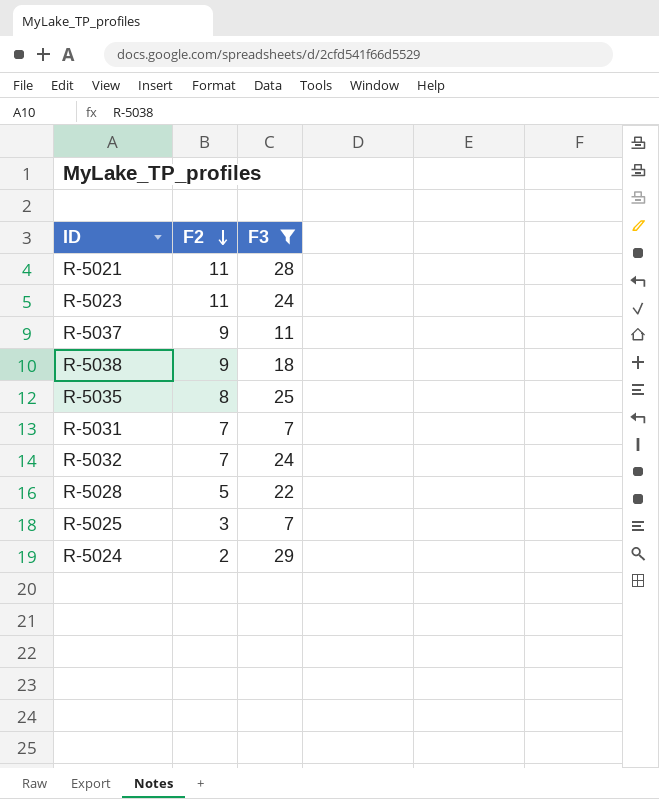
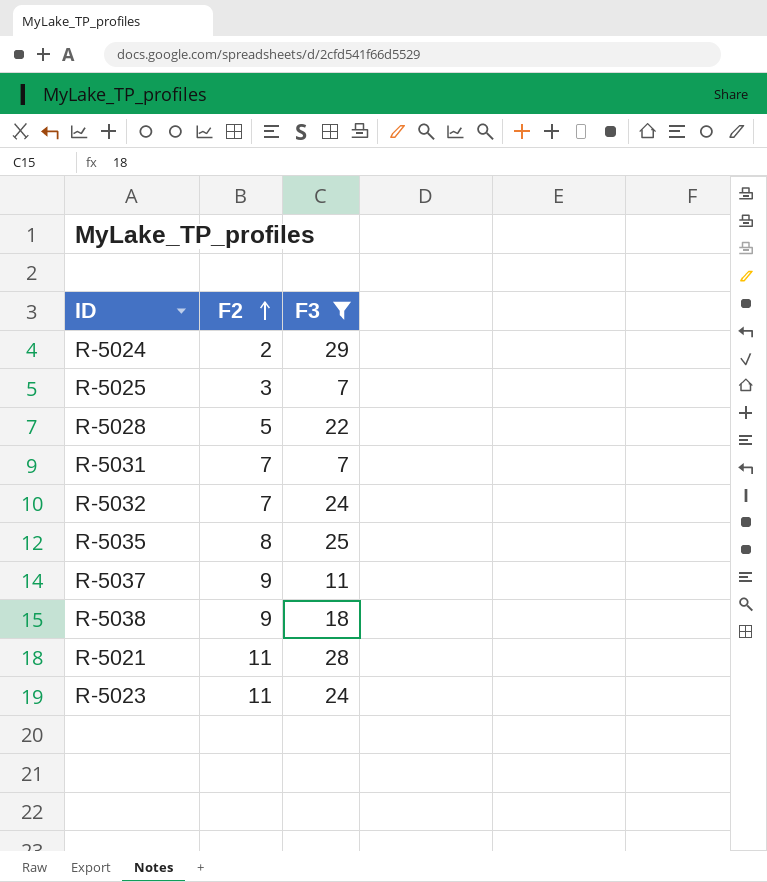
row order: F2 descending -> F2 ascending

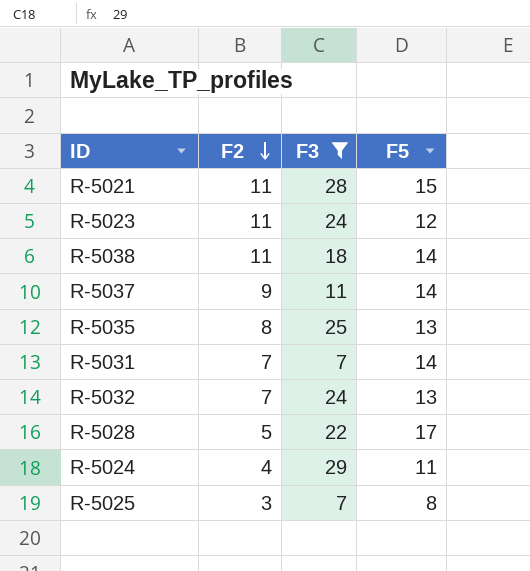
row order: F2 ascending -> F2 descending
column F5 | position: none -> 4
R-5038 | F2: 9 -> 11
R-5024 | F2: 2 -> 4

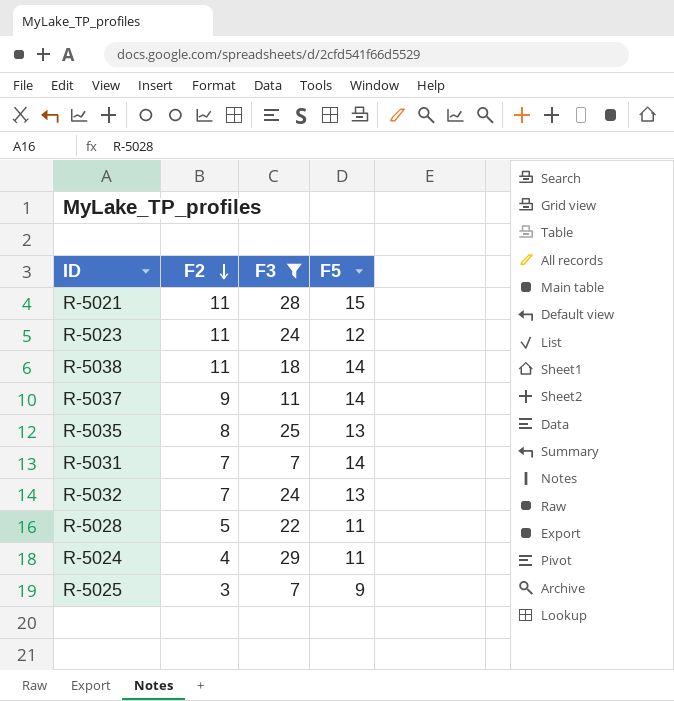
R-5028 | F5: 17 -> 11
R-5025 | F5: 8 -> 9

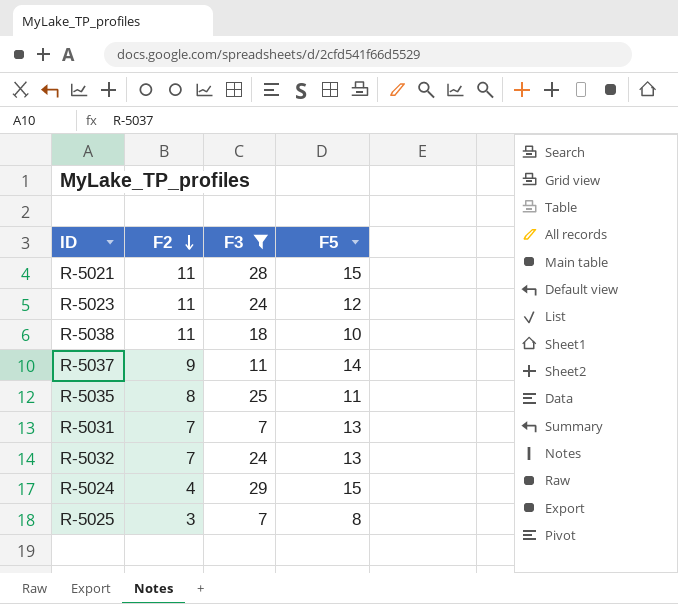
row R-5028: 5 | 22 | 11 -> none
R-5038 | F5: 14 -> 10
R-5035 | F5: 13 -> 11
R-5031 | F5: 14 -> 13
R-5024 | F5: 11 -> 15
R-5025 | F5: 9 -> 8

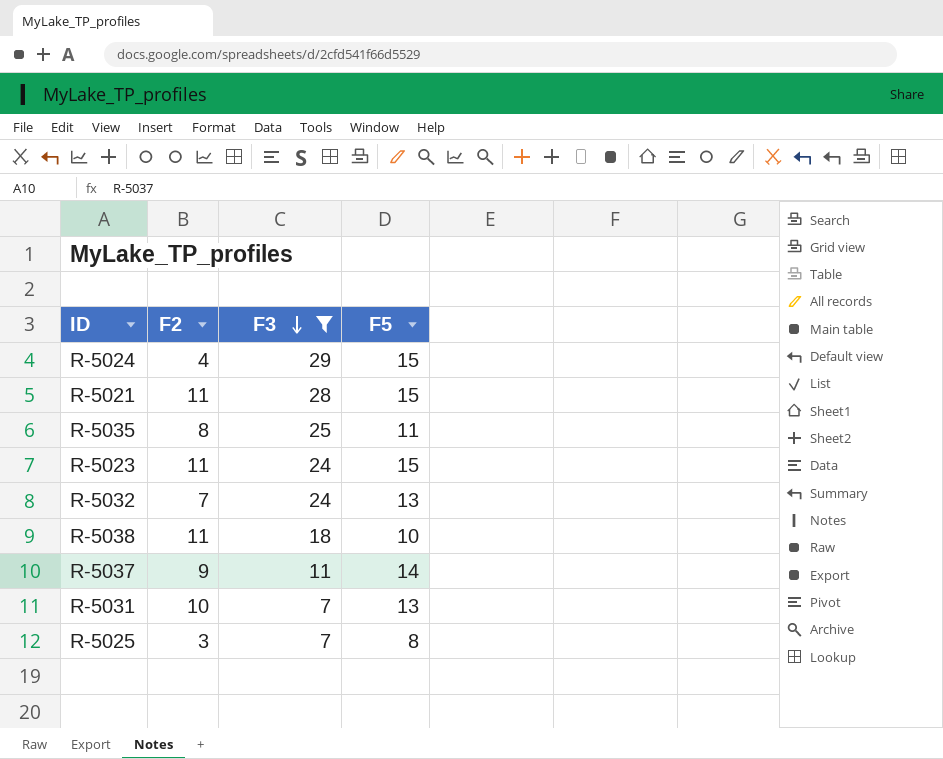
row order: F2 descending -> F3 descending
R-5023 | F5: 12 -> 15
R-5031 | F2: 7 -> 10

